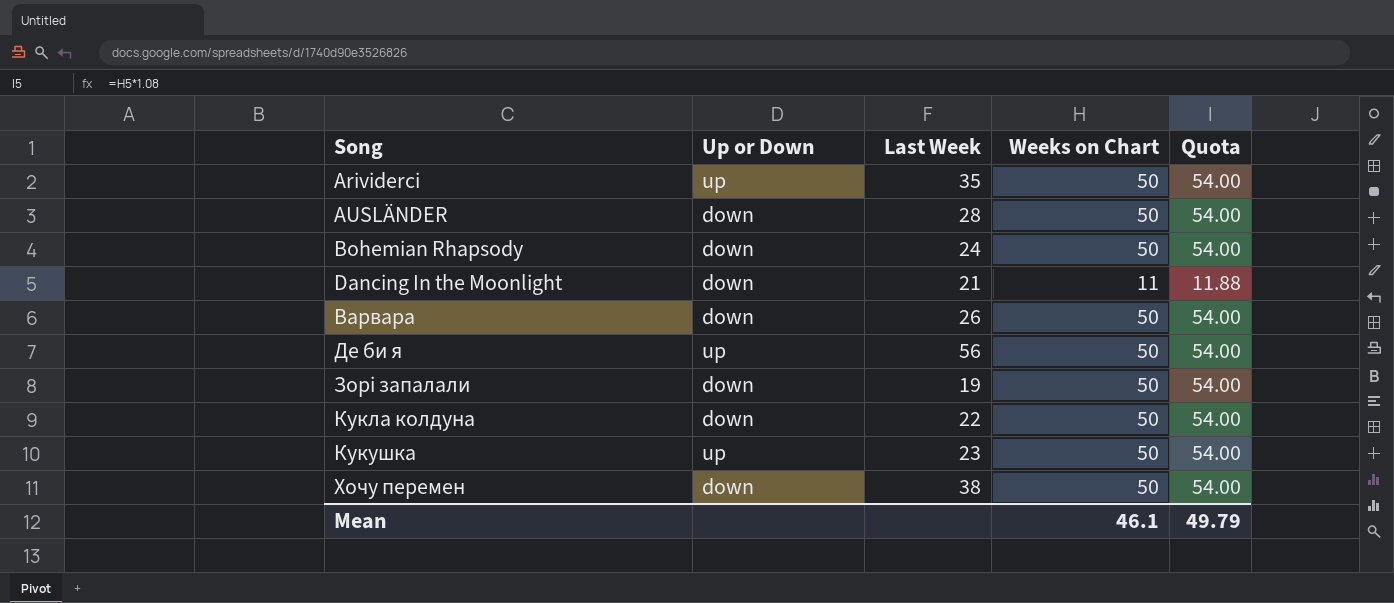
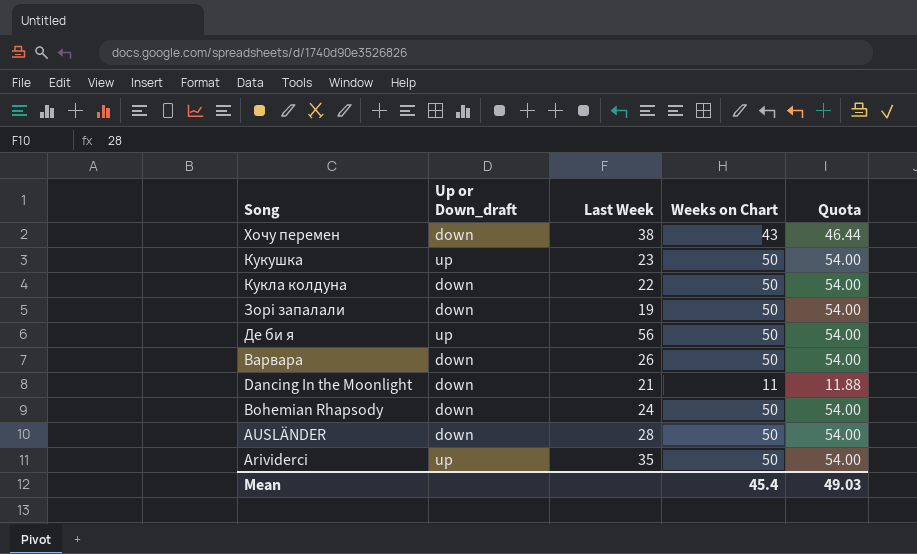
row order: Song ascending -> Song descending
column name: Up or Down -> Up or Down_draft
Хочу перемен | Weeks on Chart: 50 -> 43
Хочу перемен | Quota: 54.00 -> 46.44
Mean | Weeks on Chart: 46.1 -> 45.4
Mean | Quota: 49.79 -> 49.03

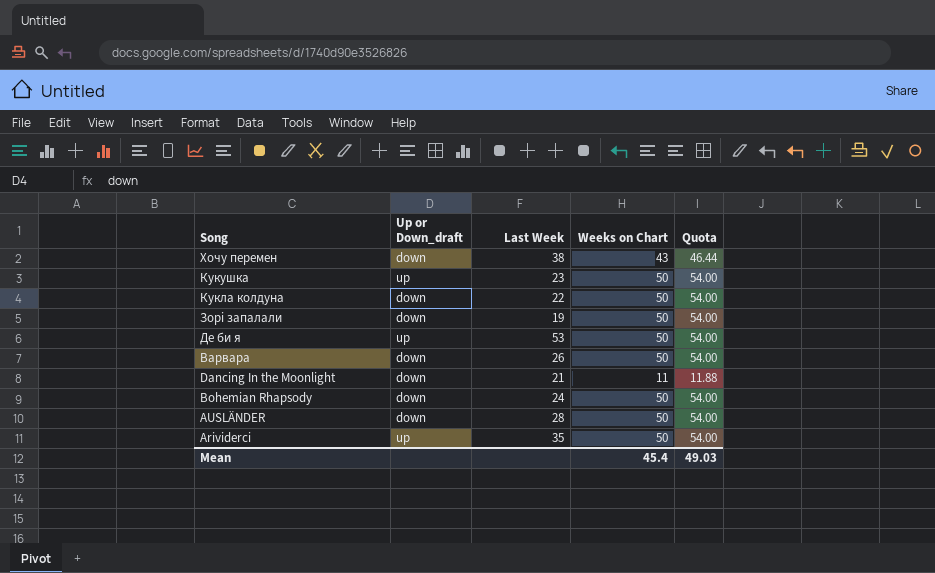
Де би я | Last Week: 56 -> 53

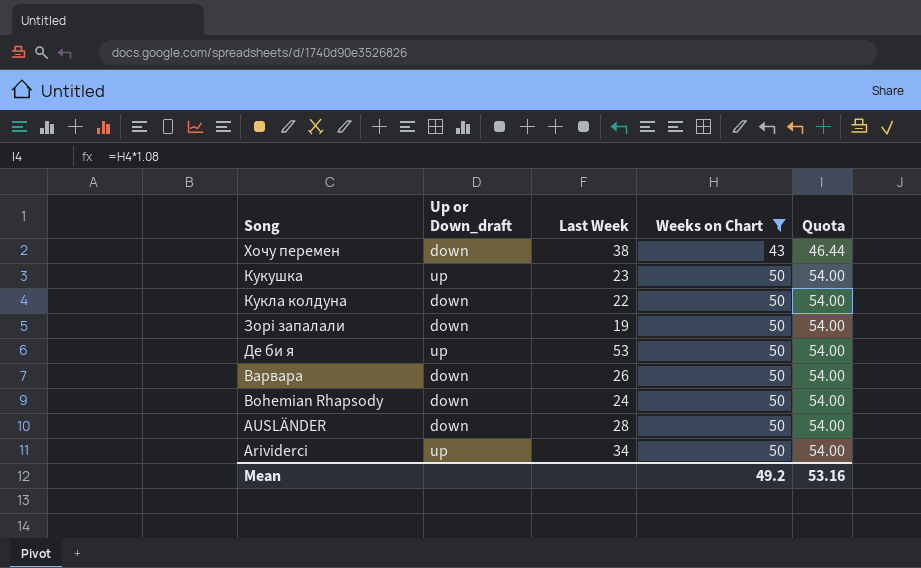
filter: none -> Weeks on Chart != 11
Arividerci | Last Week: 35 -> 34
Mean | Weeks on Chart: 45.4 -> 49.2
Mean | Quota: 49.03 -> 53.16

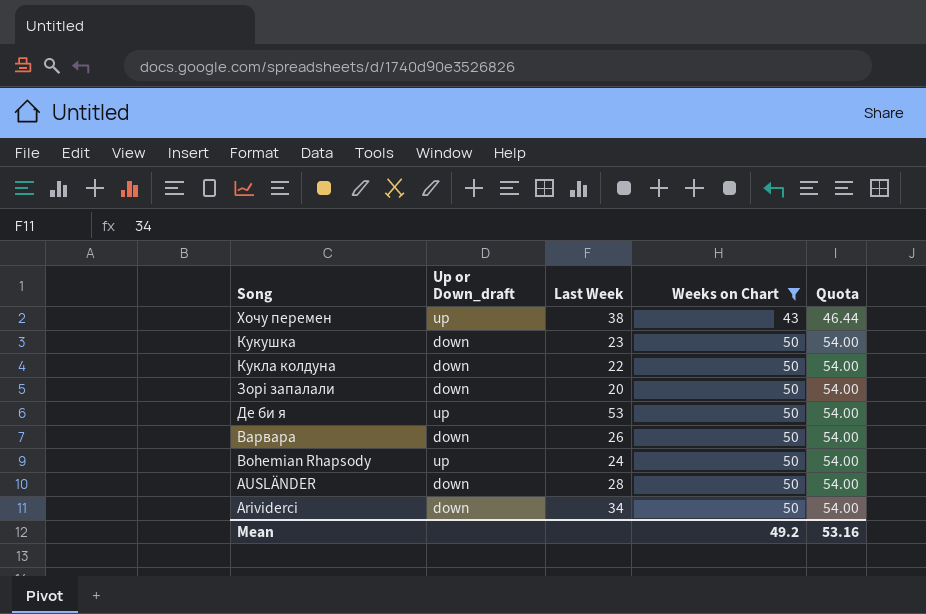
Хочу перемен | Up or Down_draft: down -> up
Кукушка | Up or Down_draft: up -> down
Зорі запалали | Last Week: 19 -> 20
Bohemian Rhapsody | Up or Down_draft: down -> up
Arividerci | Up or Down_draft: up -> down

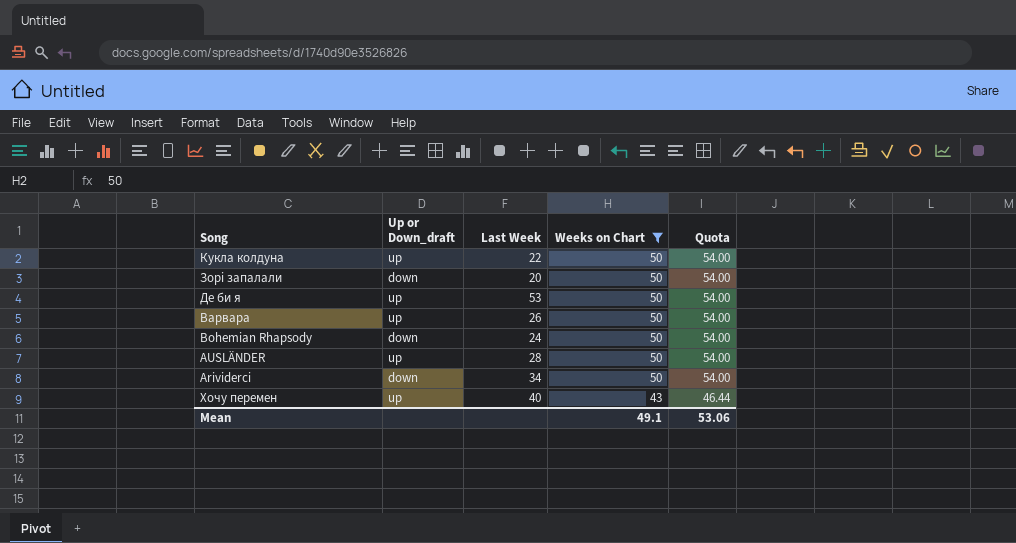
row order: Song descending -> Weeks on Chart descending
row Кукушка: down | 23 | 50 | 54.00 -> none
Кукла колдуна | Up or Down_draft: down -> up
Варвара | Up or Down_draft: down -> up
Bohemian Rhapsody | Up or Down_draft: up -> down
AUSLÄNDER | Up or Down_draft: down -> up
Хочу перемен | Last Week: 38 -> 40
Mean | Weeks on Chart: 49.2 -> 49.1
Mean | Quota: 53.16 -> 53.06

